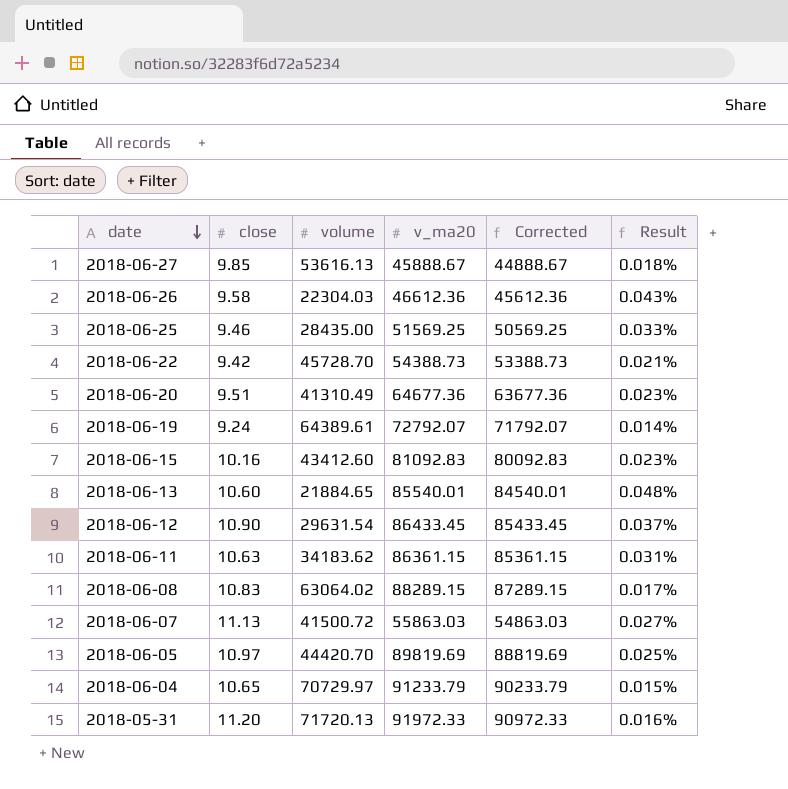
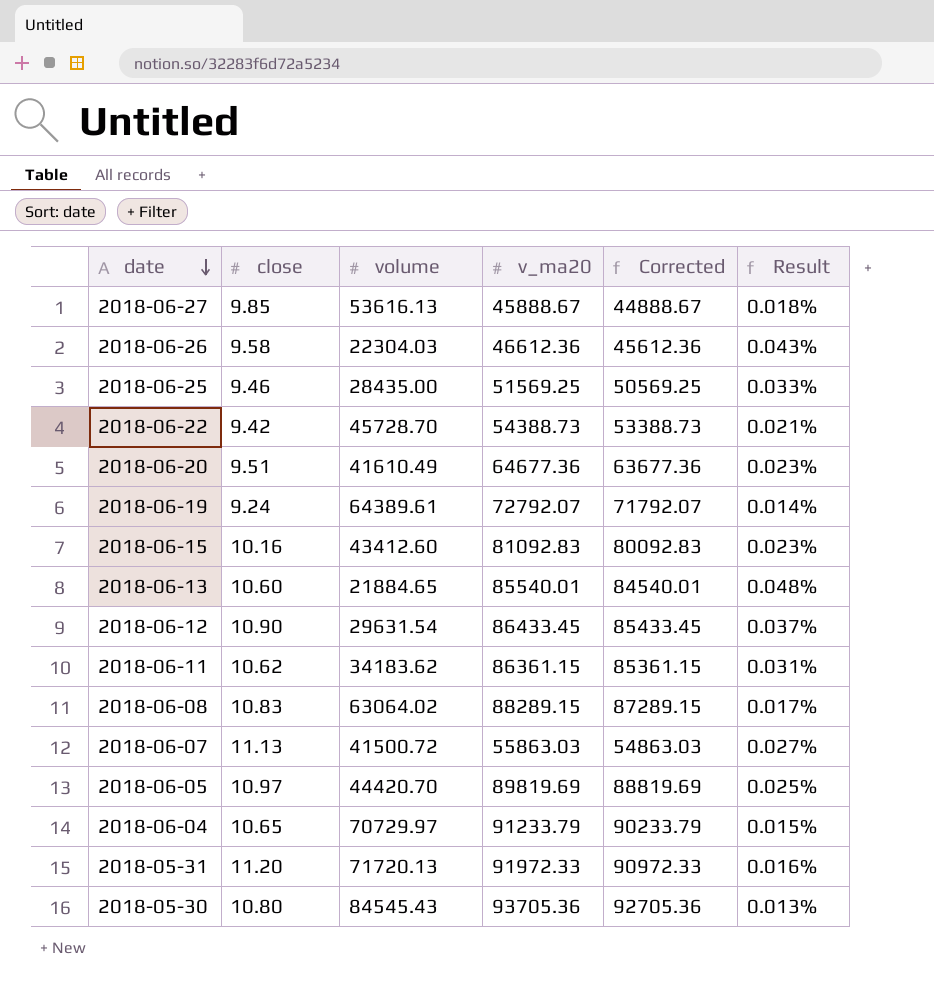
2018-06-20 | volume: 41310.49 -> 41610.49
2018-06-11 | close: 10.63 -> 10.62
row 2018-05-30: none -> 10.80 | 84545.43 | 93705.36 | 92705.36 | 0.013%

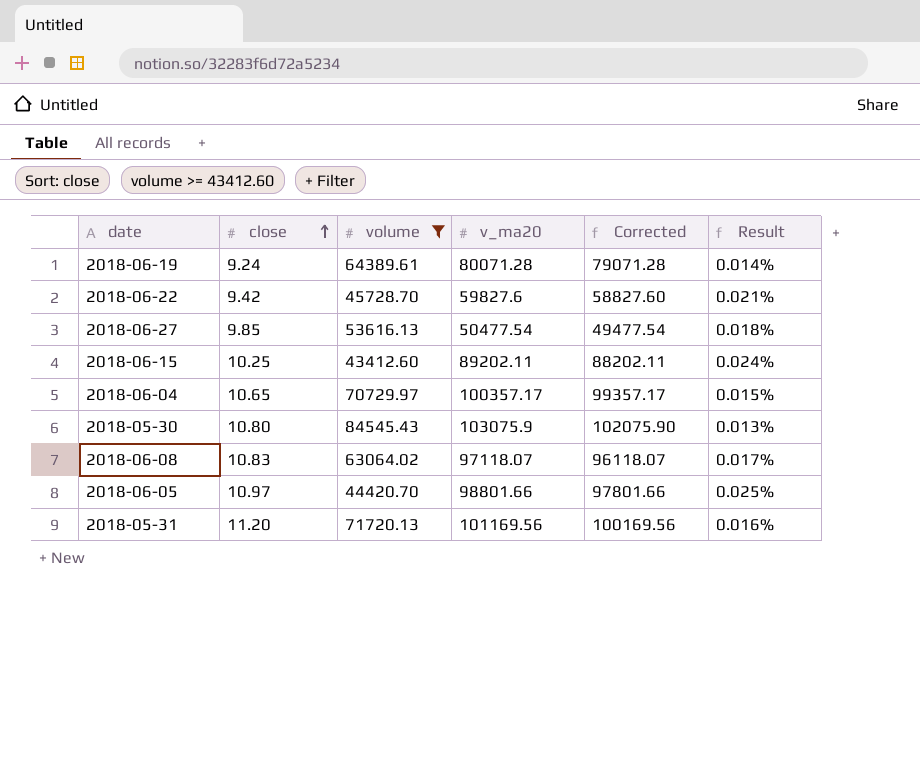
filter: none -> volume >= 43412.60
row order: date descending -> close ascending
2018-06-19 | v_ma20: 72792.07 -> 80071.28
2018-06-19 | Corrected: 71792.07 -> 79071.28
2018-06-22 | v_ma20: 54388.73 -> 59827.6
2018-06-22 | Corrected: 53388.73 -> 58827.60
2018-06-27 | v_ma20: 45888.67 -> 50477.54
2018-06-27 | Corrected: 44888.67 -> 49477.54
2018-06-15 | close: 10.16 -> 10.25
2018-06-15 | v_ma20: 81092.83 -> 89202.11
2018-06-15 | Corrected: 80092.83 -> 88202.11
2018-06-15 | Result: 0.023% -> 0.024%
2018-06-04 | v_ma20: 91233.79 -> 100357.17
2018-06-04 | Corrected: 90233.79 -> 99357.17
2018-05-30 | v_ma20: 93705.36 -> 103075.9
2018-05-30 | Corrected: 92705.36 -> 102075.90
2018-06-08 | v_ma20: 88289.15 -> 97118.07
2018-06-08 | Corrected: 87289.15 -> 96118.07
2018-06-05 | v_ma20: 89819.69 -> 98801.66
2018-06-05 | Corrected: 88819.69 -> 97801.66
2018-05-31 | v_ma20: 91972.33 -> 101169.56
2018-05-31 | Corrected: 90972.33 -> 100169.56

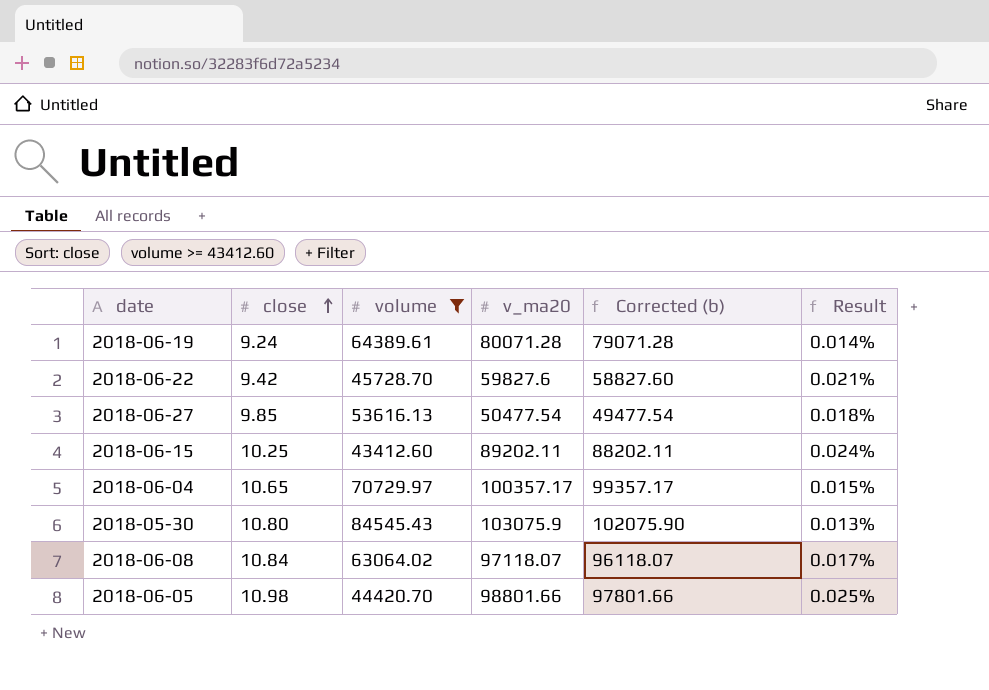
column name: Corrected -> Corrected (b)
row 2018-05-31: 11.20 | 71720.13 | 101169.56 | 100169.56 | 0.016% -> none
2018-06-08 | close: 10.83 -> 10.84
2018-06-05 | close: 10.97 -> 10.98

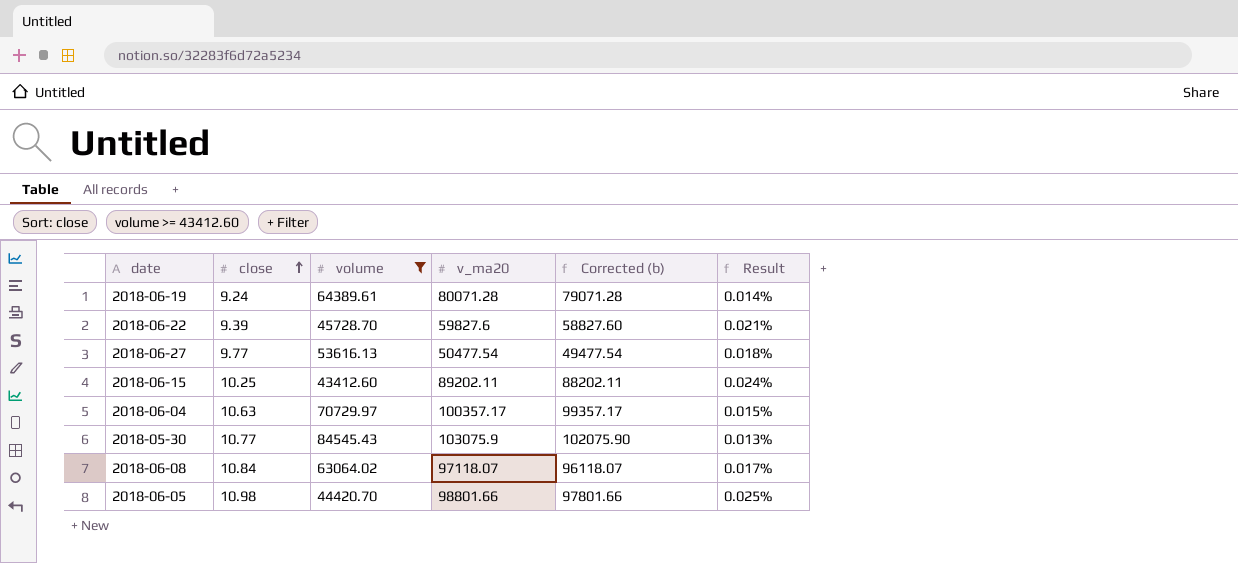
2018-06-22 | close: 9.42 -> 9.39
2018-06-27 | close: 9.85 -> 9.77
2018-06-04 | close: 10.65 -> 10.63
2018-05-30 | close: 10.80 -> 10.77

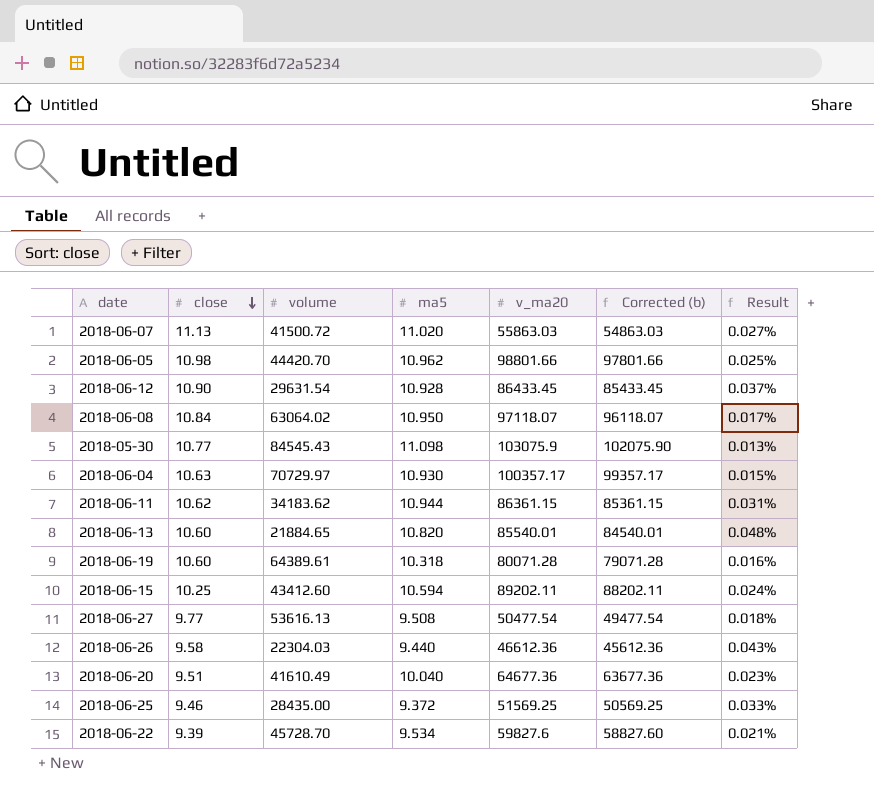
filter: volume >= 43412.60 -> none
row order: close ascending -> close descending
column ma5 | position: none -> 4
2018-06-19 | close: 9.24 -> 10.60
2018-06-19 | Result: 0.014% -> 0.016%

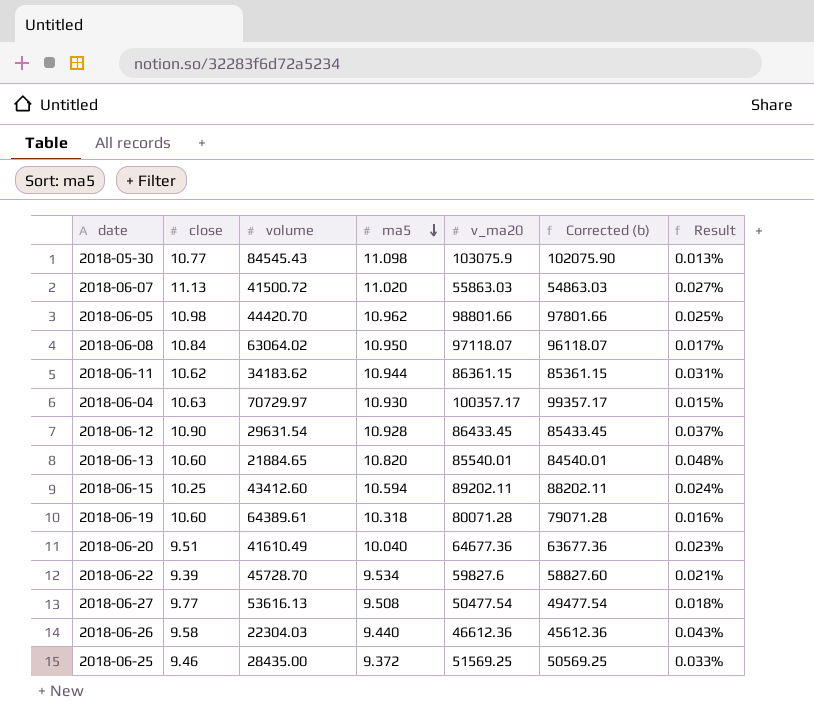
row order: close descending -> ma5 descending

